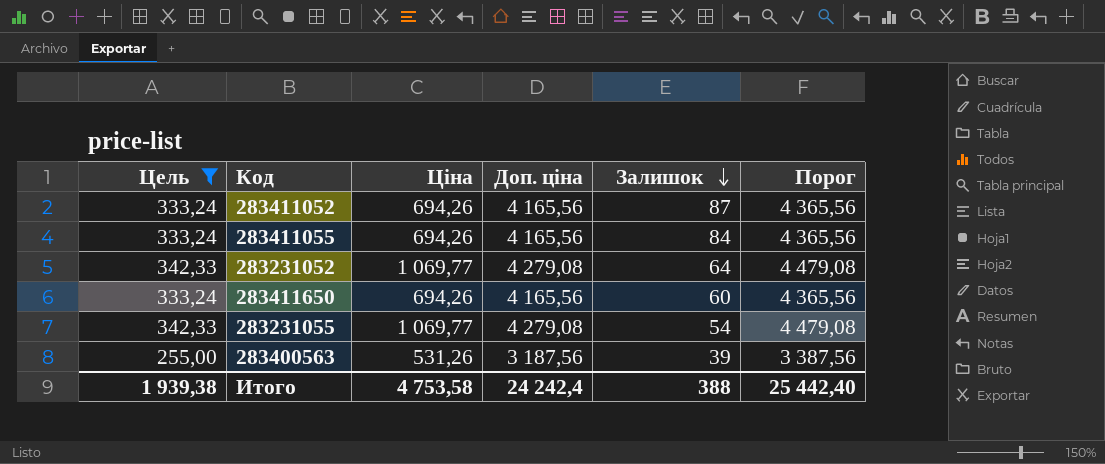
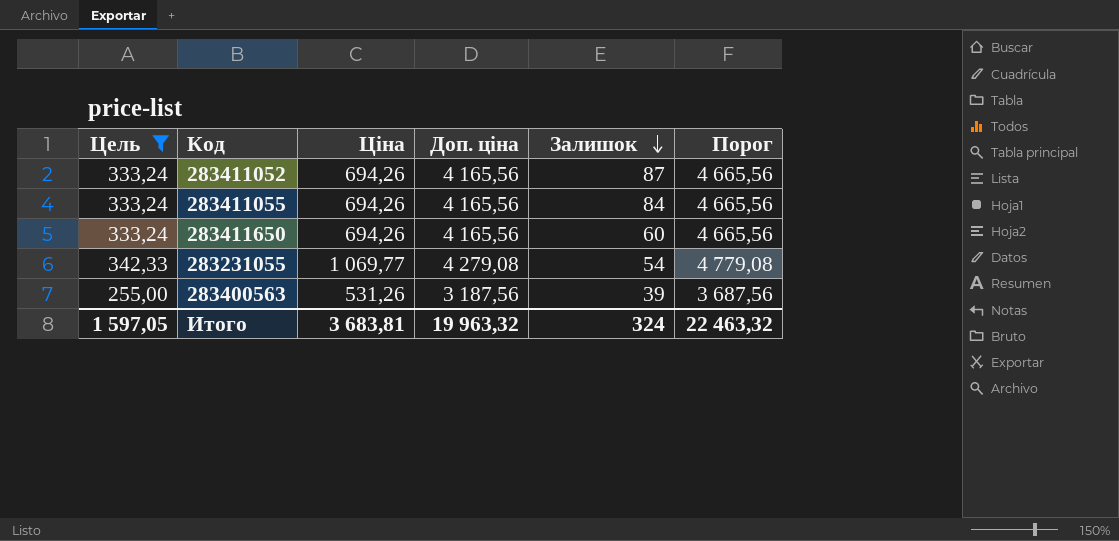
column Порог | formula: [Доп. ціна] + 200 -> [Доп. ціна] + 500
row 283231052: 342,33 | 1 069,77 | 4 279,08 | 64 | 4 479,08 -> none
Итого | Цель: 1 939,38 -> 1 597,05
Итого | Ціна: 4 753,58 -> 3 683,81
Итого | Доп. ціна: 24 242,4 -> 19 963,32
Итого | Залишок: 388 -> 324
Итого | Порог: 25 442,40 -> 22 463,32

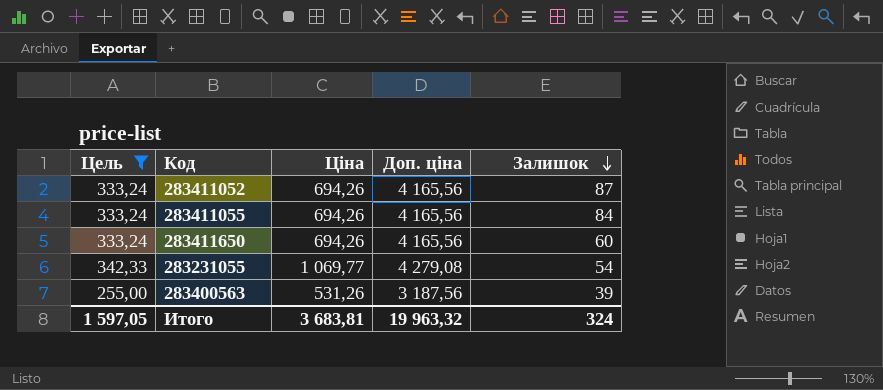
column Порог | formula: [Доп. ціна] + 500 -> none

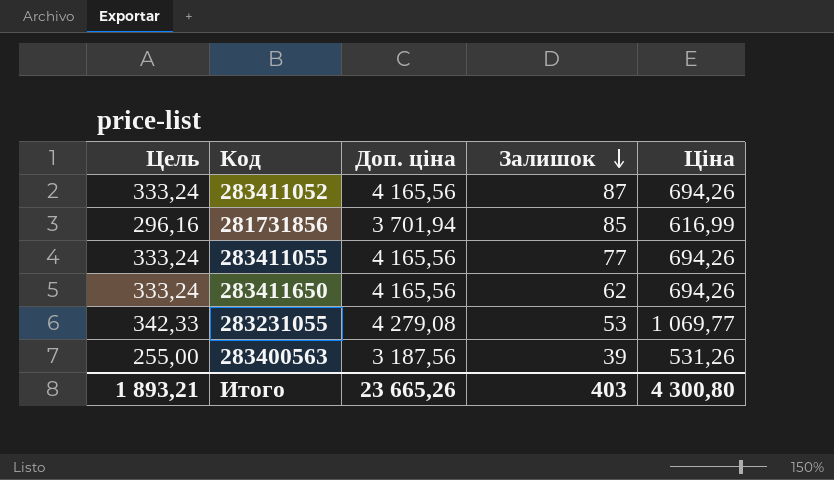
filter: Цель != 296,16 -> none
column Ціна | position: 3 -> 5
283411055 | Залишок: 84 -> 77
283411650 | Залишок: 60 -> 62
283231055 | Залишок: 54 -> 53
Итого | Цель: 1 597,05 -> 1 893,21
Итого | Доп. ціна: 19 963,32 -> 23 665,26
Итого | Залишок: 324 -> 403
Итого | Ціна: 3 683,81 -> 4 300,80

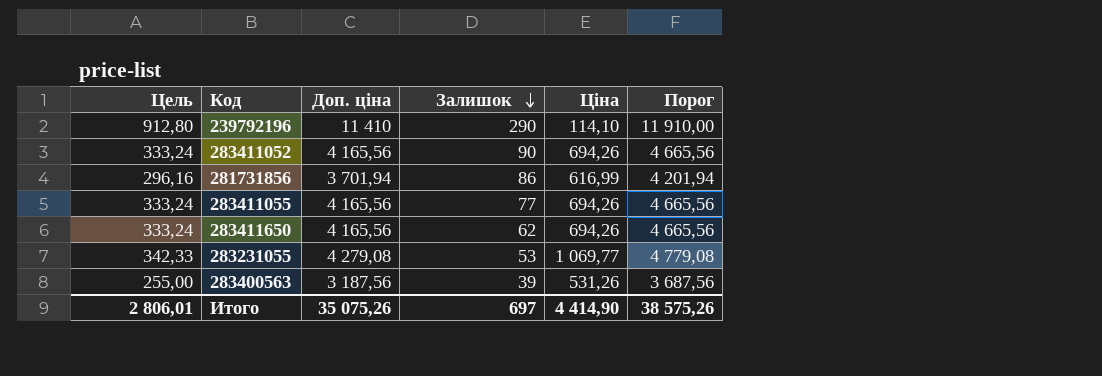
column Порог | formula: none -> [Доп. ціна] + 500
row 239792196: none -> 912,80 | 11 410 | 290 | 114,10 | 11 910,00
283411052 | Залишок: 87 -> 90
281731856 | Залишок: 85 -> 86
Итого | Цель: 1 893,21 -> 2 806,01
Итого | Доп. ціна: 23 665,26 -> 35 075,26
Итого | Залишок: 403 -> 697
Итого | Ціна: 4 300,80 -> 4 414,90

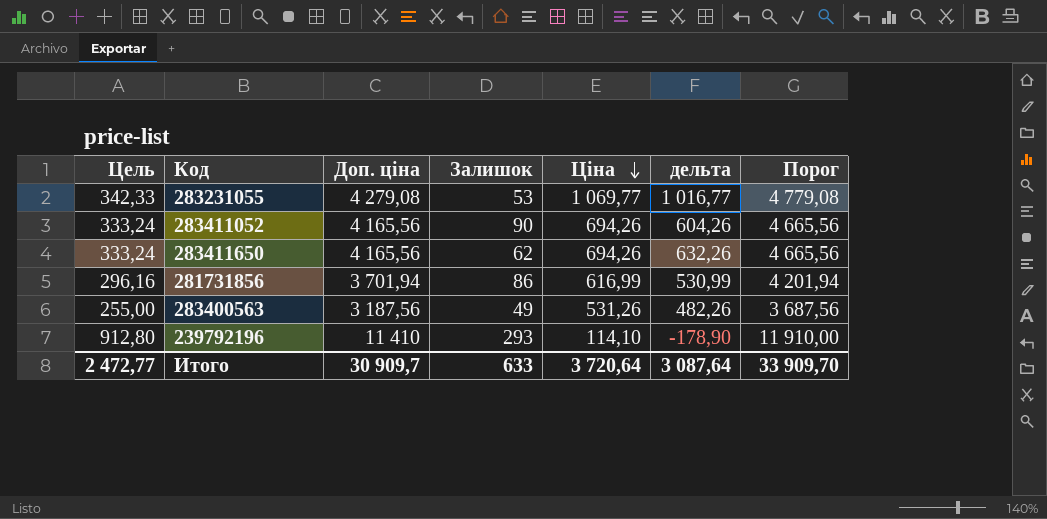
row order: Залишок descending -> Ціна descending
column дельта | formula: none -> [Ціна] - [Залишок]
row 283411055: 333,24 | 4 165,56 | 77 | 694,26 | 4 665,56 -> none
283400563 | Залишок: 39 -> 49
239792196 | Залишок: 290 -> 293
Итого | Цель: 2 806,01 -> 2 472,77
Итого | Доп. ціна: 35 075,26 -> 30 909,7
Итого | Залишок: 697 -> 633
Итого | Ціна: 4 414,90 -> 3 720,64
Итого | Порог: 38 575,26 -> 33 909,70

